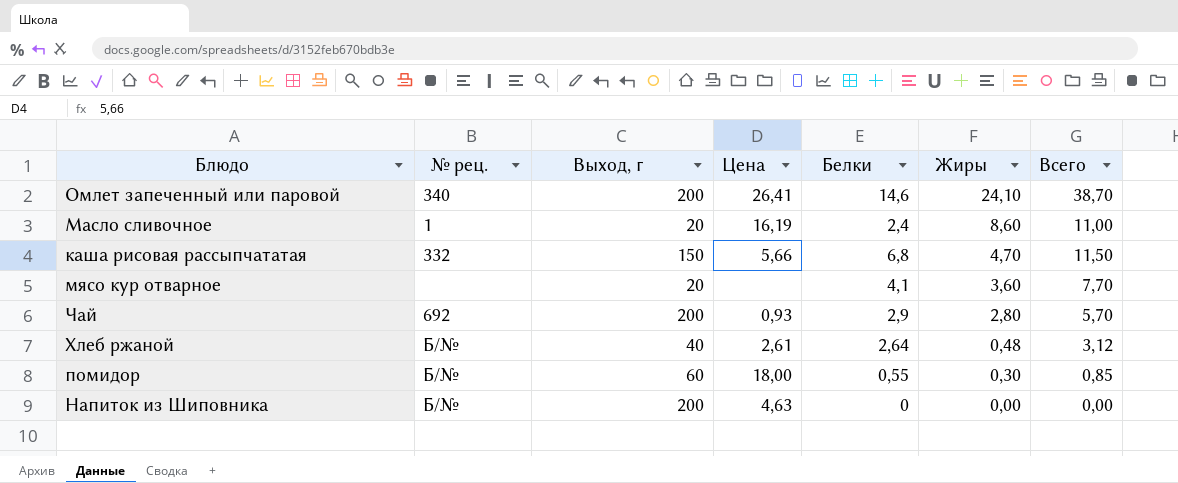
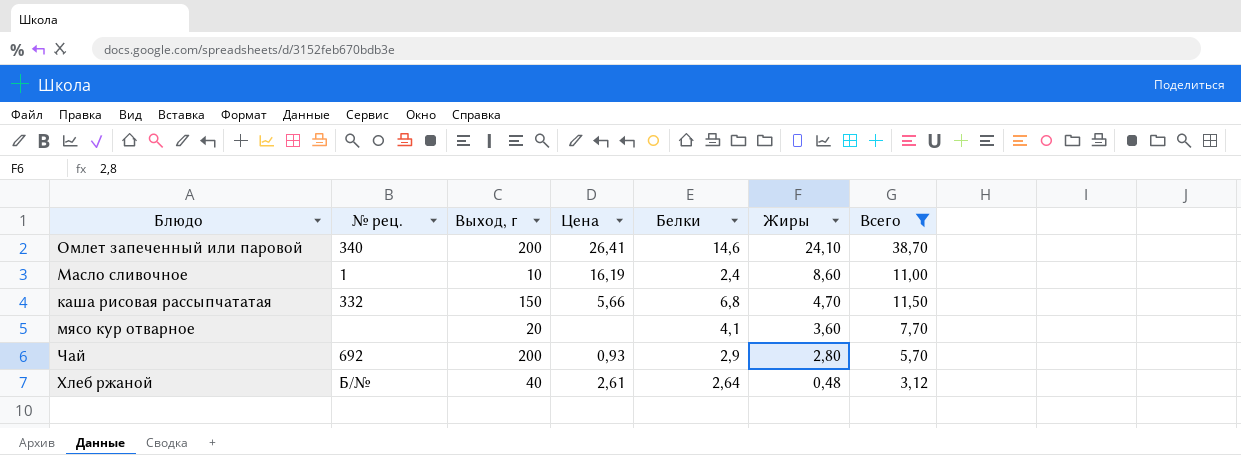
filter: none -> Всего >= 3,12
Масло сливочное | Выход, г: 20 -> 10

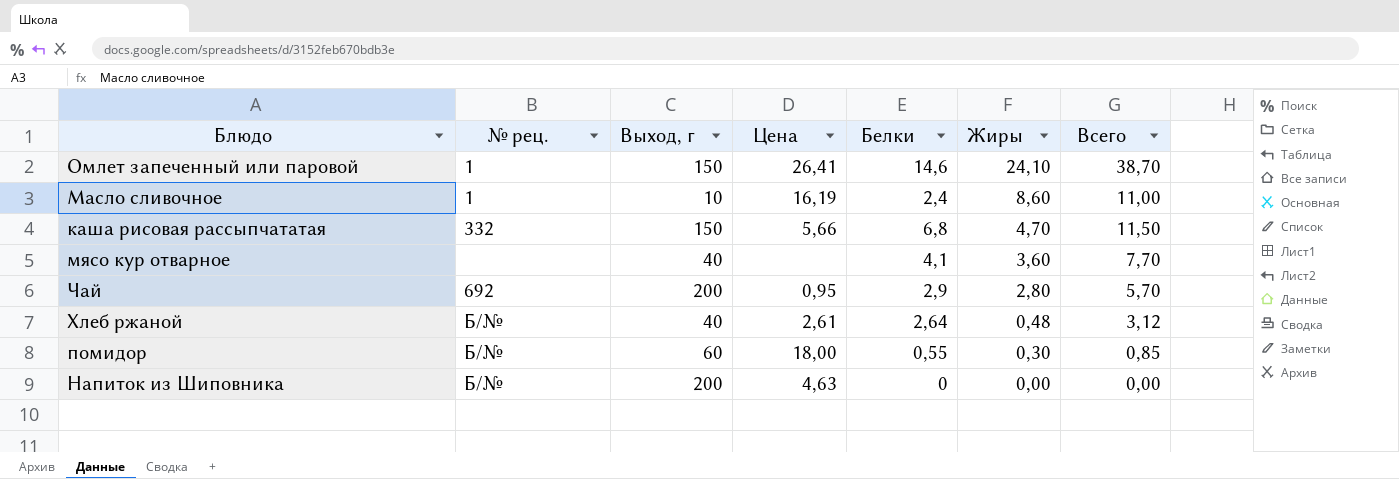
filter: Всего >= 3,12 -> none
Омлет запеченный или паровой | № рец.: 340 -> 1
Омлет запеченный или паровой | Выход, г: 200 -> 150
мясо кур отварное | Выход, г: 20 -> 40
Чай | Цена: 0,93 -> 0,95

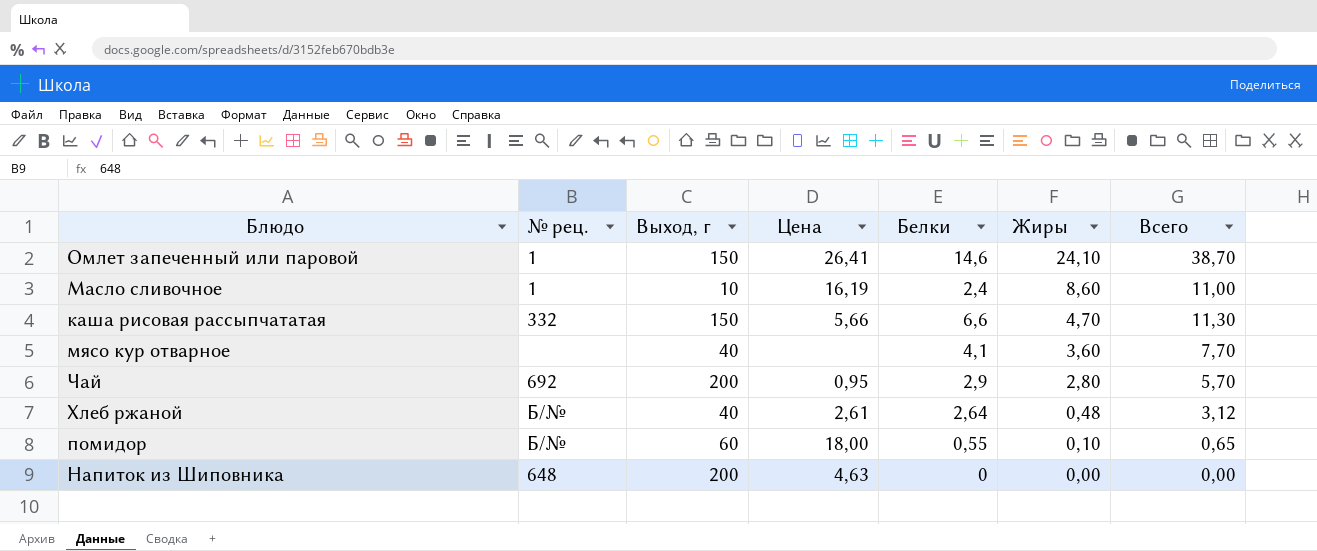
каша рисовая рассыпчататая | Белки: 6,8 -> 6,6
каша рисовая рассыпчататая | Всего: 11,50 -> 11,30
помидор | Жиры: 0,30 -> 0,10
помидор | Всего: 0,85 -> 0,65
Напиток из Шиповника | № рец.: Б/№ -> 648

